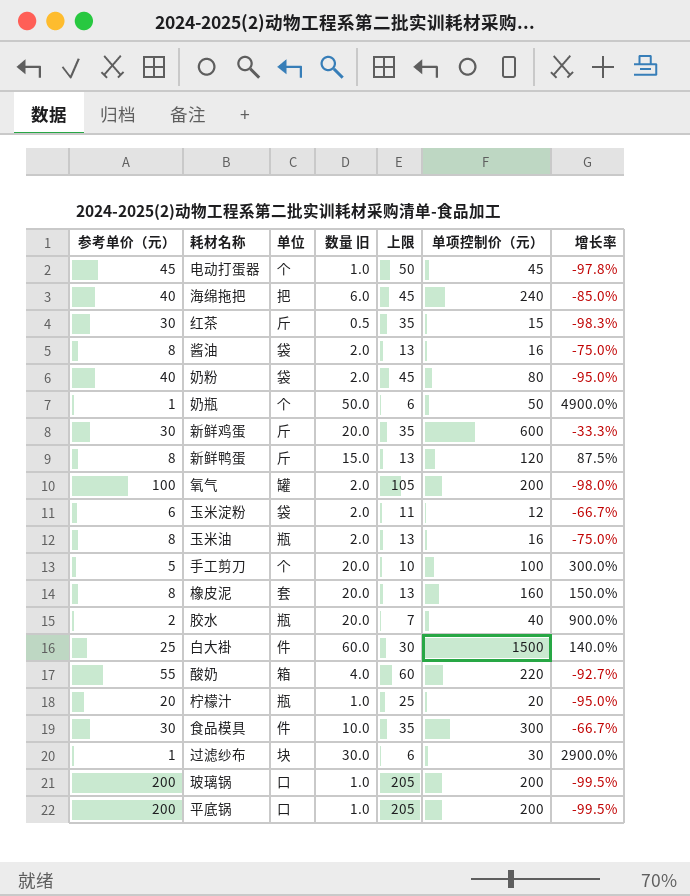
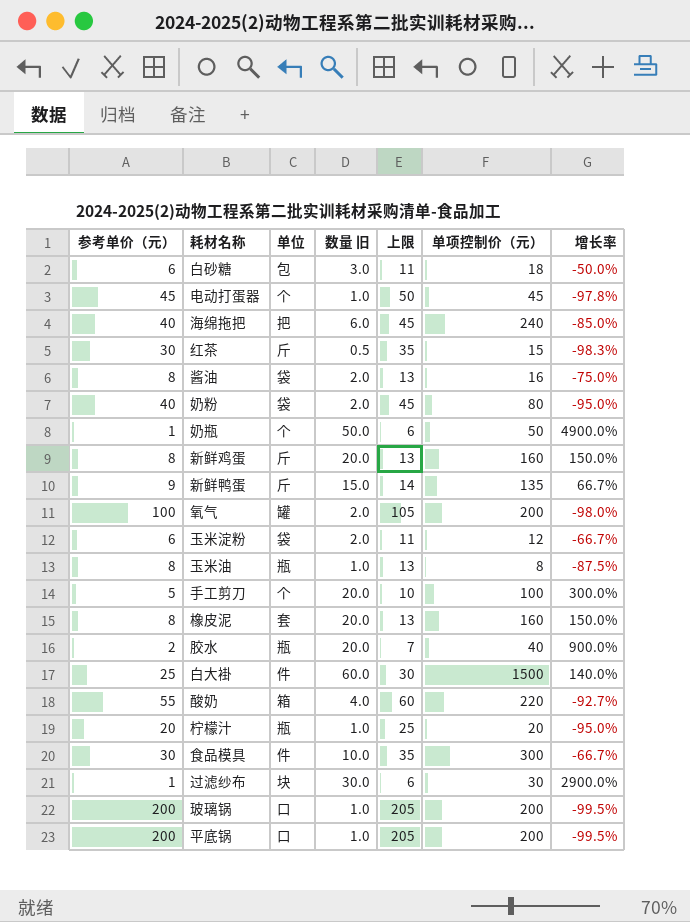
row 白砂糖: none -> 6 | 包 | 3.0 | 11 | 18 | -50.0%
新鲜鸡蛋 | 参考单价（元）: 30 -> 8
新鲜鸡蛋 | 上限: 35 -> 13
新鲜鸡蛋 | 单项控制价（元）: 600 -> 160
新鲜鸡蛋 | 增长率: -33.3% -> 150.0%
新鲜鸭蛋 | 参考单价（元）: 8 -> 9
新鲜鸭蛋 | 上限: 13 -> 14
新鲜鸭蛋 | 单项控制价（元）: 120 -> 135
新鲜鸭蛋 | 增长率: 87.5% -> 66.7%
玉米油 | 数量 旧: 2.0 -> 1.0
玉米油 | 单项控制价（元）: 16 -> 8
玉米油 | 增长率: -75.0% -> -87.5%

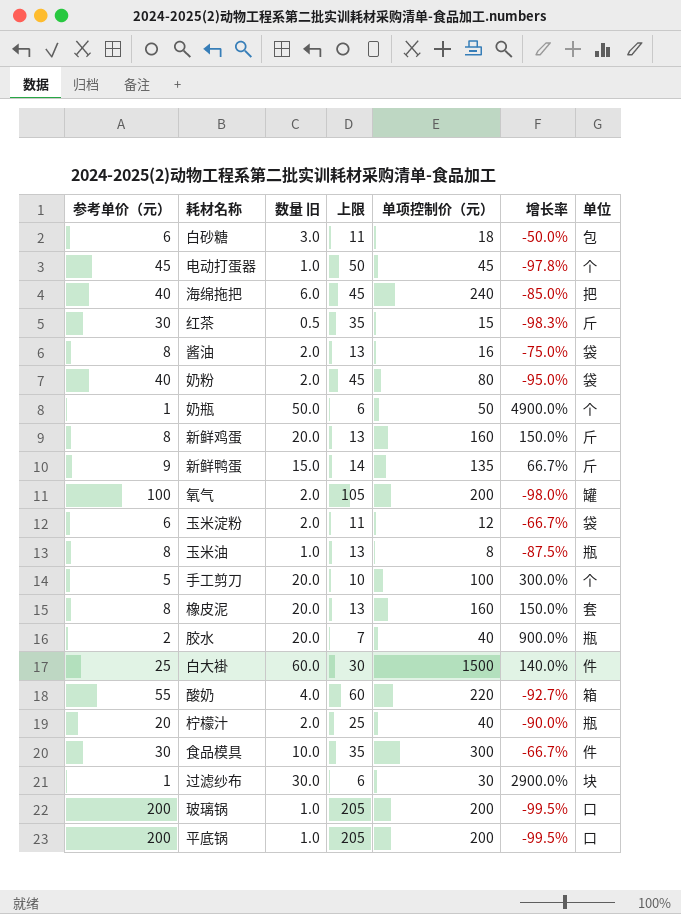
column 单位 | position: 3 -> 7
柠檬汁 | 数量 旧: 1.0 -> 2.0
柠檬汁 | 单项控制价（元）: 20 -> 40
柠檬汁 | 增长率: -95.0% -> -90.0%

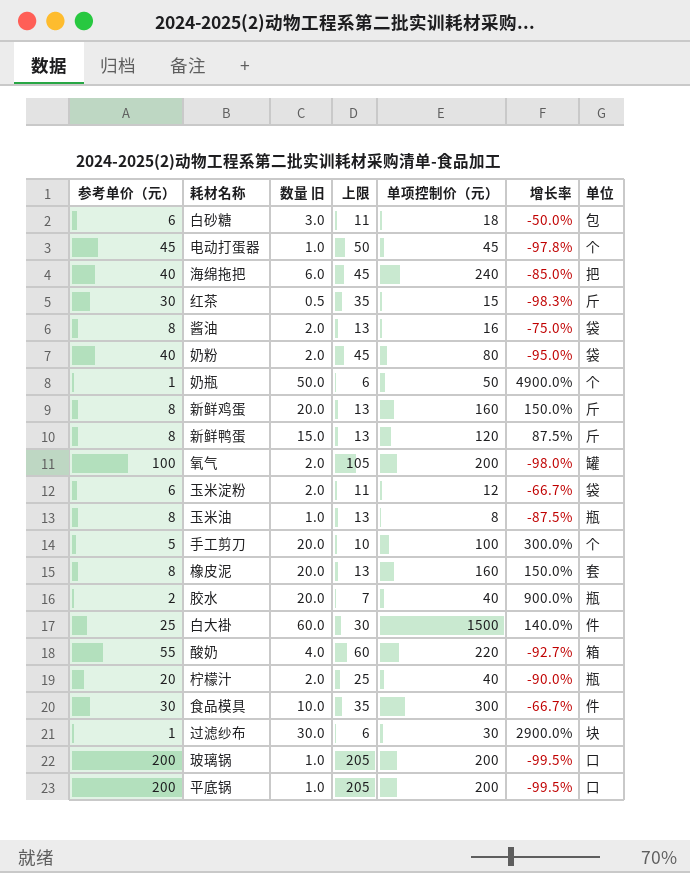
新鲜鸭蛋 | 参考单价（元）: 9 -> 8
新鲜鸭蛋 | 上限: 14 -> 13
新鲜鸭蛋 | 单项控制价（元）: 135 -> 120
新鲜鸭蛋 | 增长率: 66.7% -> 87.5%

